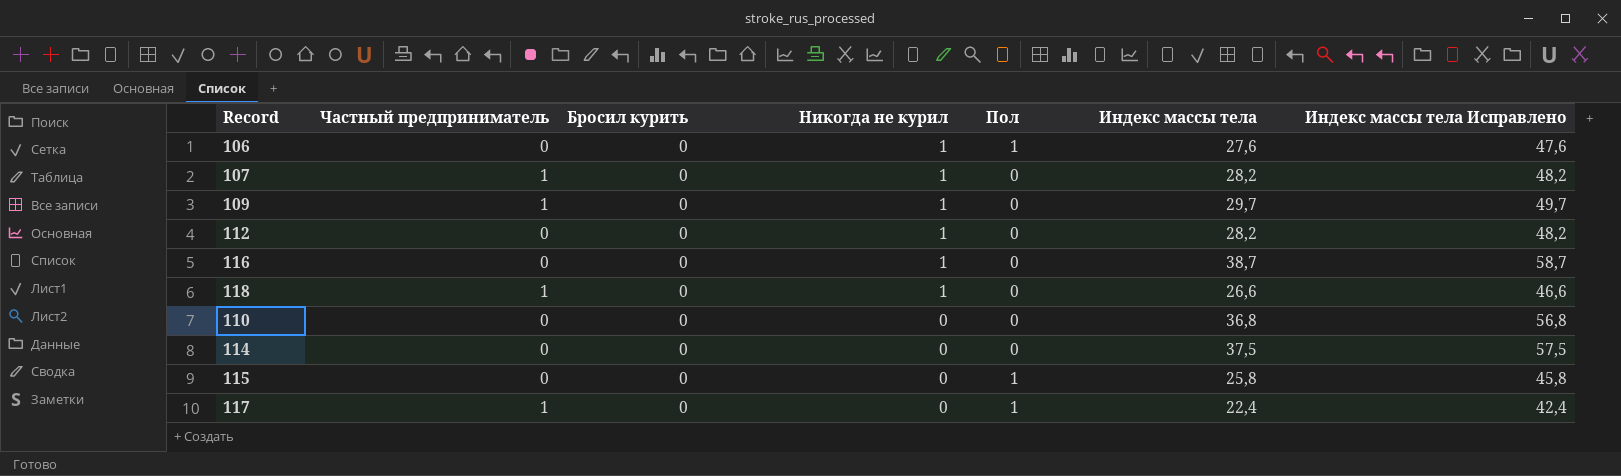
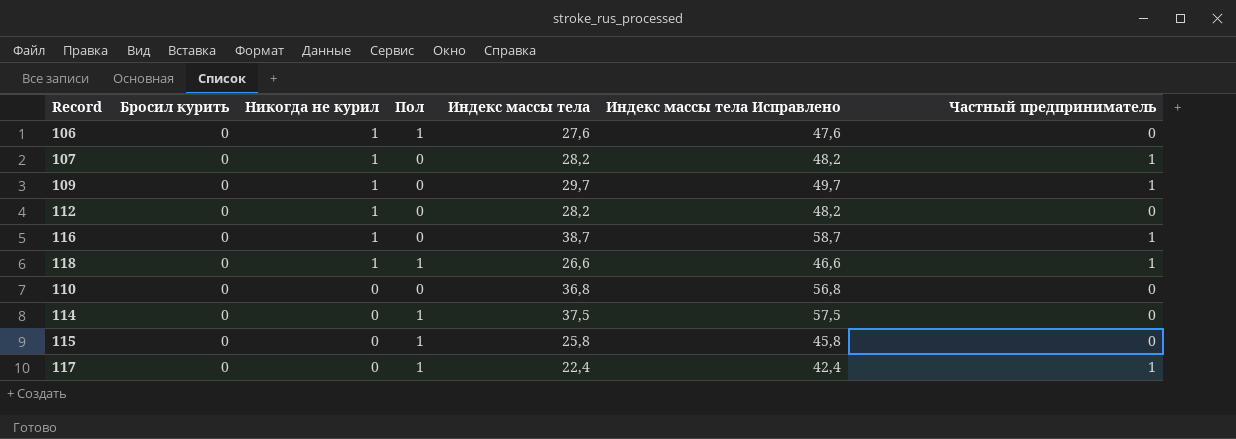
column Частный предприниматель | position: 2 -> 7
116 | Частный предприниматель: 0 -> 1
118 | Пол: 0 -> 1
114 | Пол: 0 -> 1

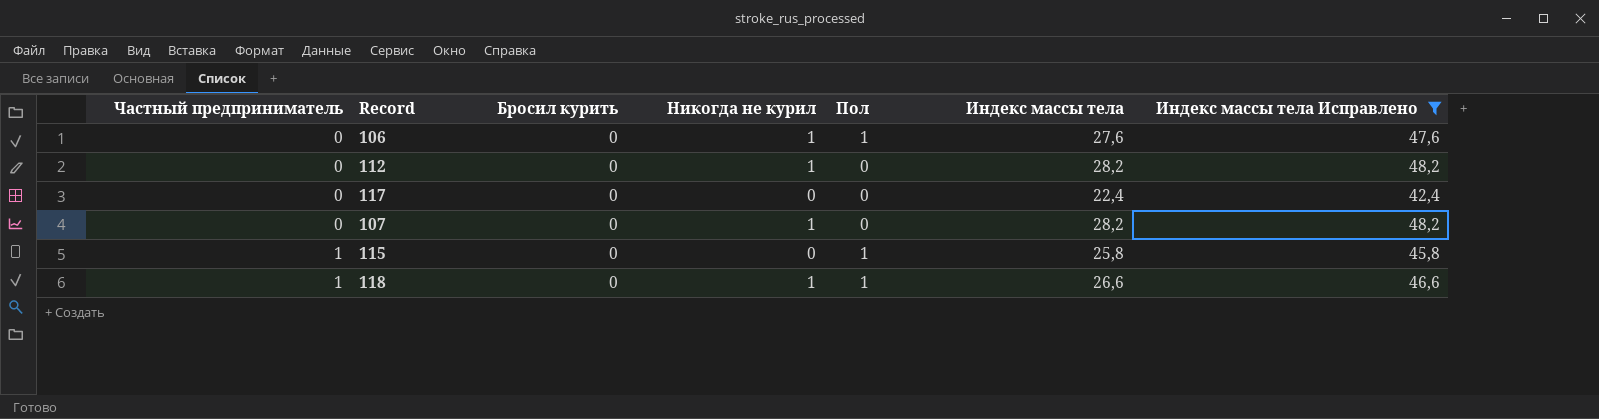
filter: none -> Индекс массы тела Исправлено <= 48,2
row order: Никогда не курил descending -> Частный предприниматель ascending
column Частный предприниматель | position: 7 -> 1
117 | Частный предприниматель: 1 -> 0
117 | Пол: 1 -> 0
107 | Частный предприниматель: 1 -> 0
115 | Частный предприниматель: 0 -> 1

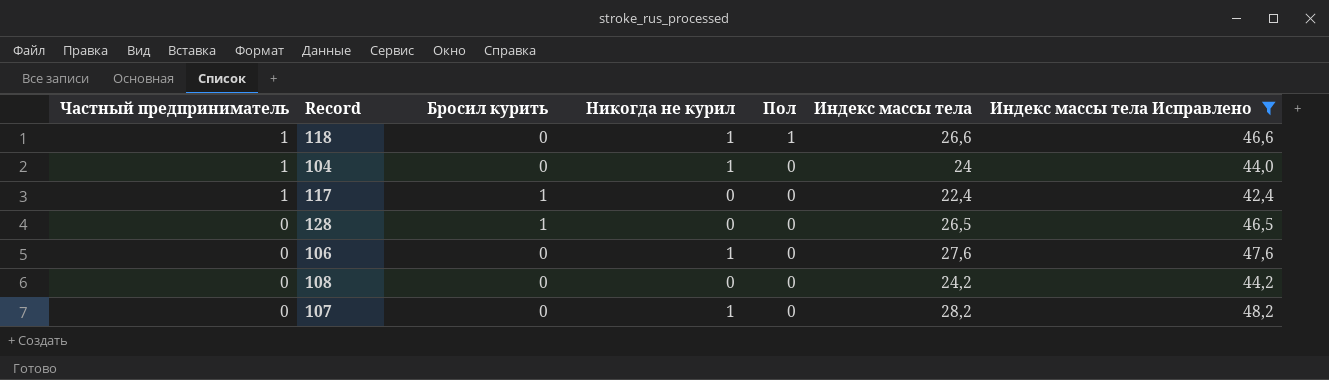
row order: Частный предприниматель ascending -> Частный предприниматель descending
row 112: 0 | 0 | 1 | 0 | 28,2 | 48,2 -> none
row 115: 1 | 0 | 0 | 1 | 25,8 | 45,8 -> none
row 104: none -> 1 | 0 | 1 | 0 | 24 | 44,0
117 | Частный предприниматель: 0 -> 1
117 | Бросил курить: 0 -> 1
row 128: none -> 0 | 1 | 0 | 0 | 26,5 | 46,5
106 | Пол: 1 -> 0
row 108: none -> 0 | 0 | 0 | 0 | 24,2 | 44,2

